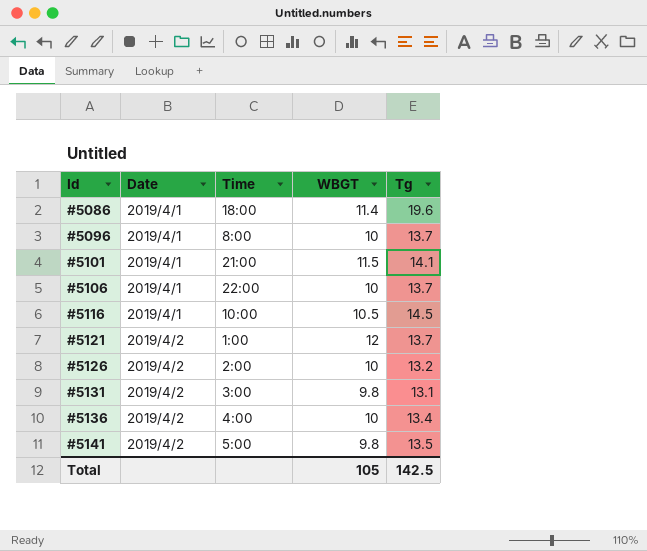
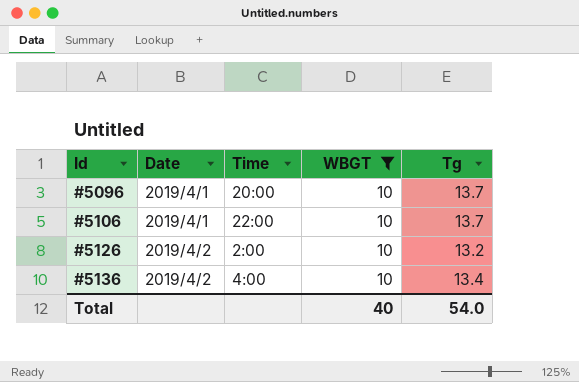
filter: none -> WBGT = 10
#5096 | Time: 8:00 -> 20:00
Total | WBGT: 105 -> 40
Total | Tg: 142.5 -> 54.0

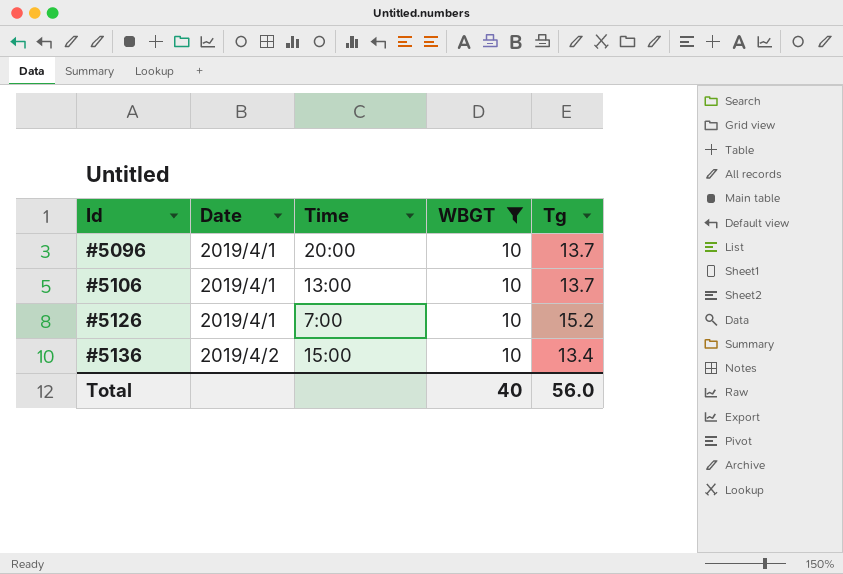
#5106 | Time: 22:00 -> 13:00
#5126 | Date: 2019/4/2 -> 2019/4/1
#5126 | Time: 2:00 -> 7:00
#5126 | Tg: 13.2 -> 15.2
#5136 | Time: 4:00 -> 15:00
Total | Tg: 54.0 -> 56.0

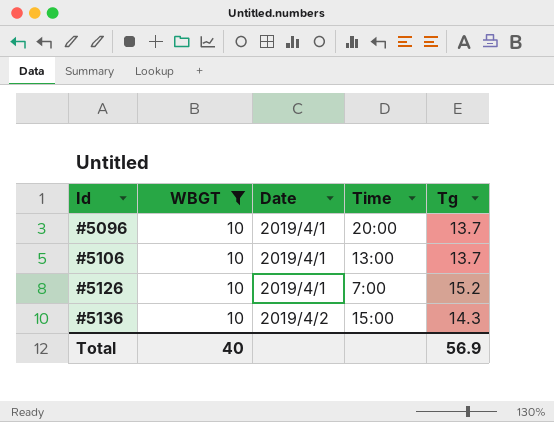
column WBGT | position: 4 -> 2
#5136 | Tg: 13.4 -> 14.3
Total | Tg: 56.0 -> 56.9

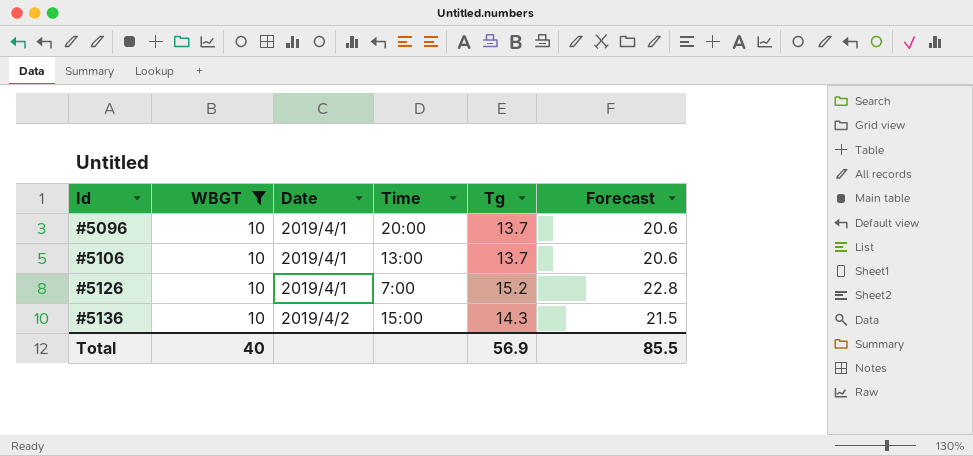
column Forecast | formula: none -> [Tg] * 1.5

